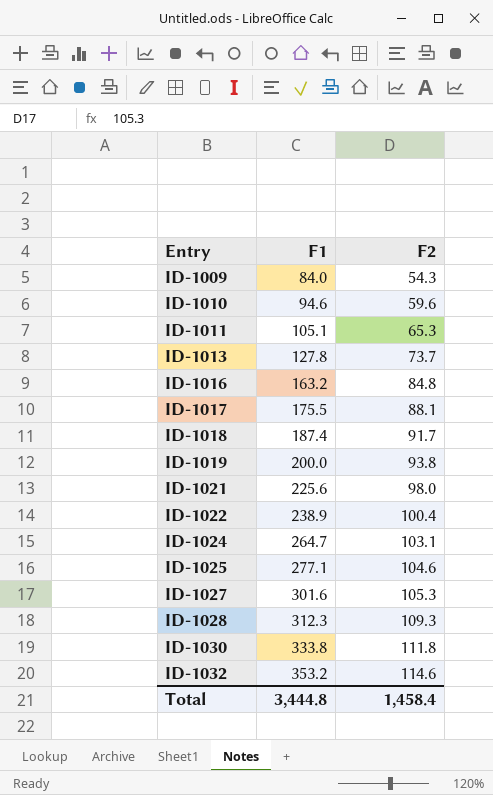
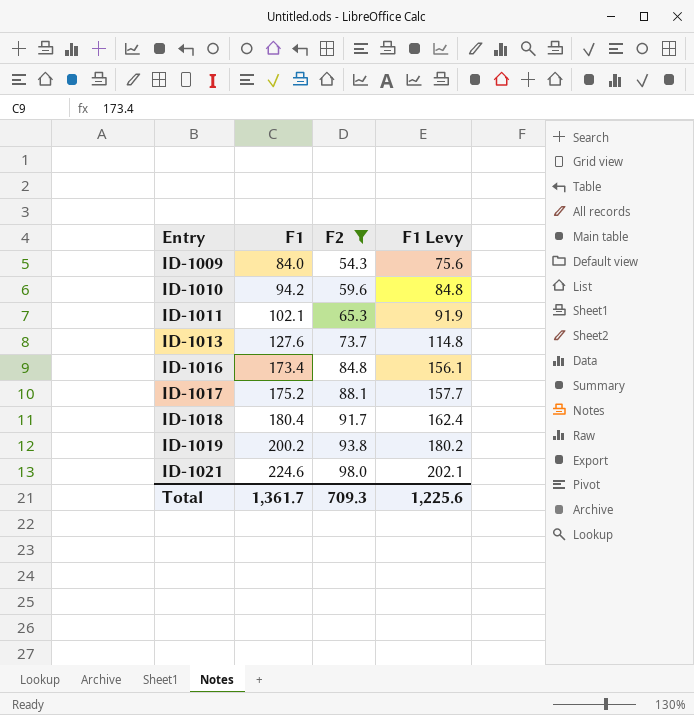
filter: none -> F2 <= 98.0
column F1 Levy | formula: none -> [F1] * 0.9
ID-1010 | F1: 94.6 -> 94.2
ID-1011 | F1: 105.1 -> 102.1
ID-1013 | F1: 127.8 -> 127.6
ID-1016 | F1: 163.2 -> 173.4
ID-1017 | F1: 175.5 -> 175.2
ID-1018 | F1: 187.4 -> 180.4
ID-1019 | F1: 200.0 -> 200.2
ID-1021 | F1: 225.6 -> 224.6
Total | F1: 3,444.8 -> 1,361.7
Total | F2: 1,458.4 -> 709.3

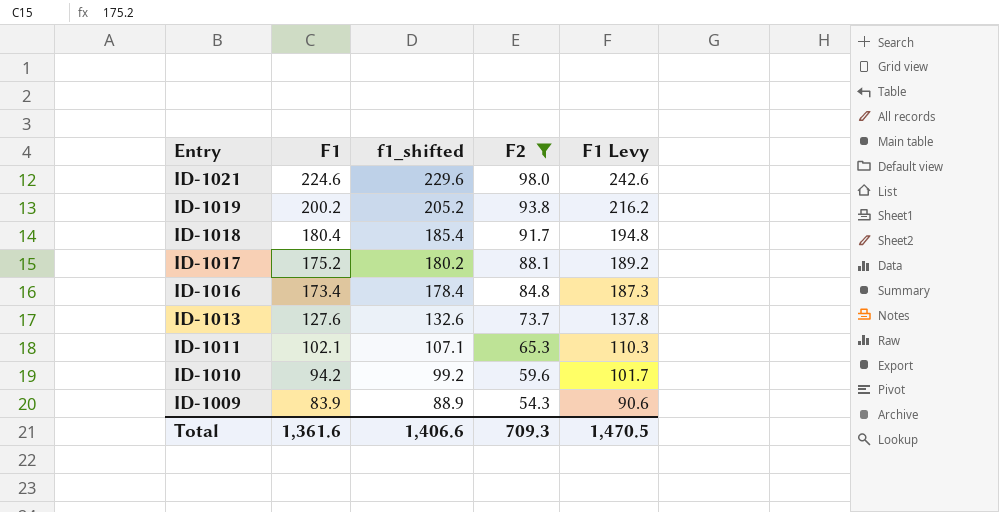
row order: Entry ascending -> Entry descending
column f1_shifted | formula: none -> [F1] + 5
column F1 Levy | formula: [F1] * 0.9 -> [F1] * 1.08
ID-1009 | F1: 84.0 -> 83.9
Total | F1: 1,361.7 -> 1,361.6
Total | F1 Levy: 1,225.6 -> 1,470.5

